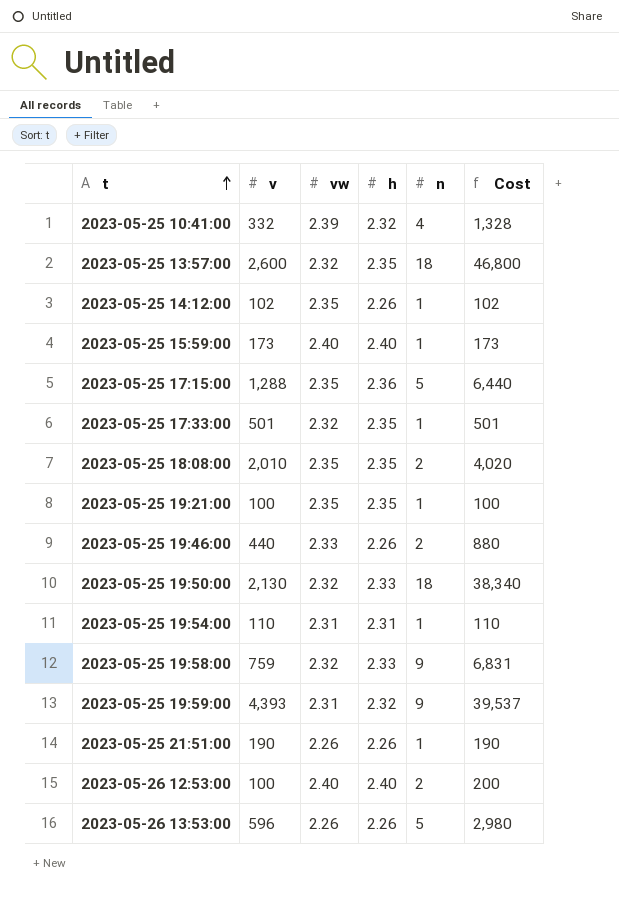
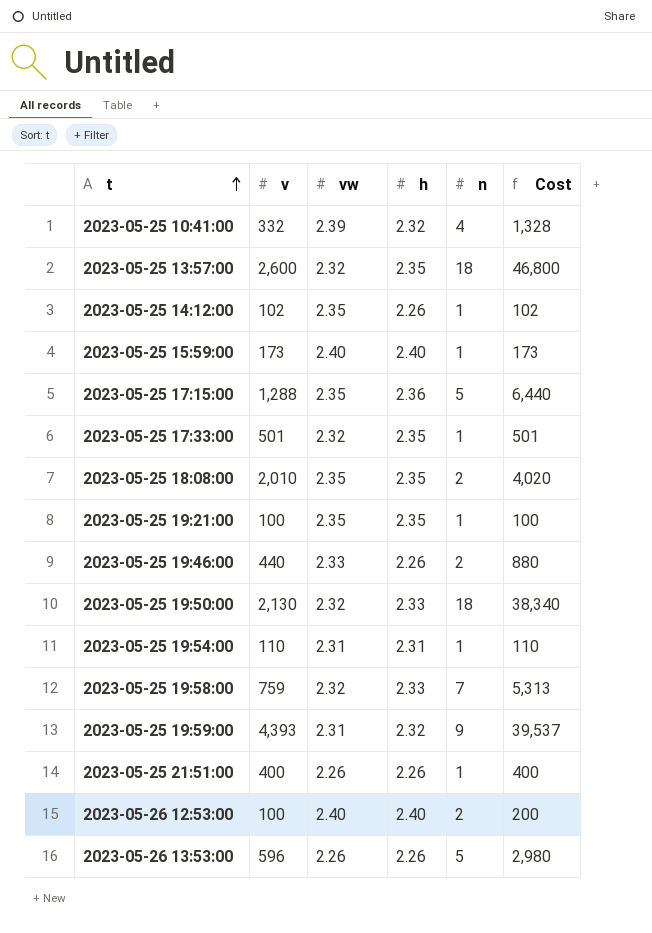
2023-05-25 19:58:00 | n: 9 -> 7
2023-05-25 19:58:00 | Cost: 6,831 -> 5,313
2023-05-25 21:51:00 | v: 190 -> 400
2023-05-25 21:51:00 | Cost: 190 -> 400

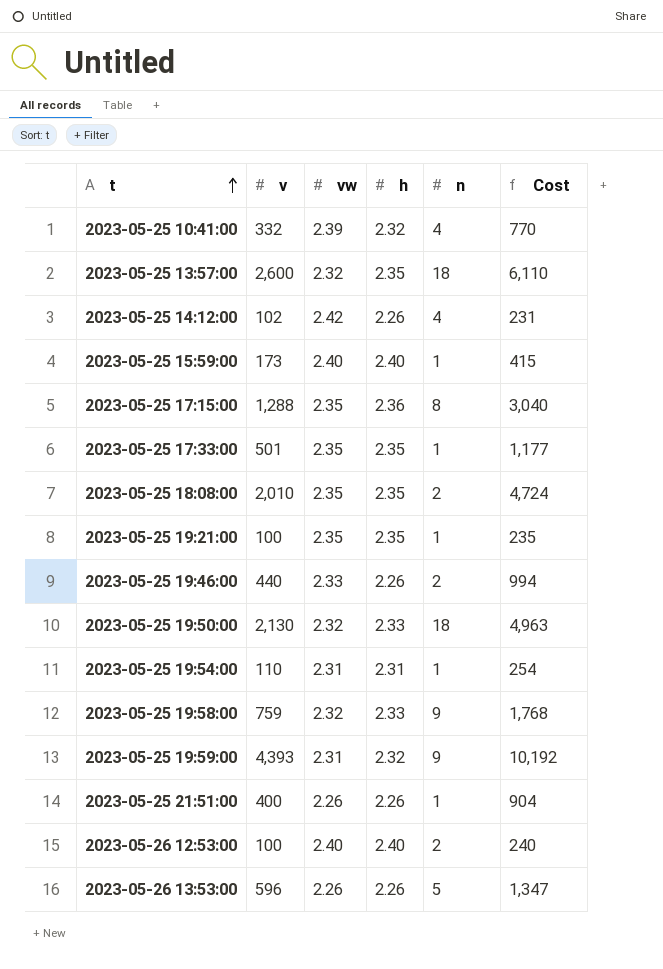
column Cost | formula: [v] * [n] -> [v] * [h]
2023-05-25 14:12:00 | vw: 2.35 -> 2.42
2023-05-25 14:12:00 | n: 1 -> 4
2023-05-25 17:15:00 | n: 5 -> 8
2023-05-25 17:33:00 | vw: 2.32 -> 2.35
2023-05-25 19:58:00 | n: 7 -> 9

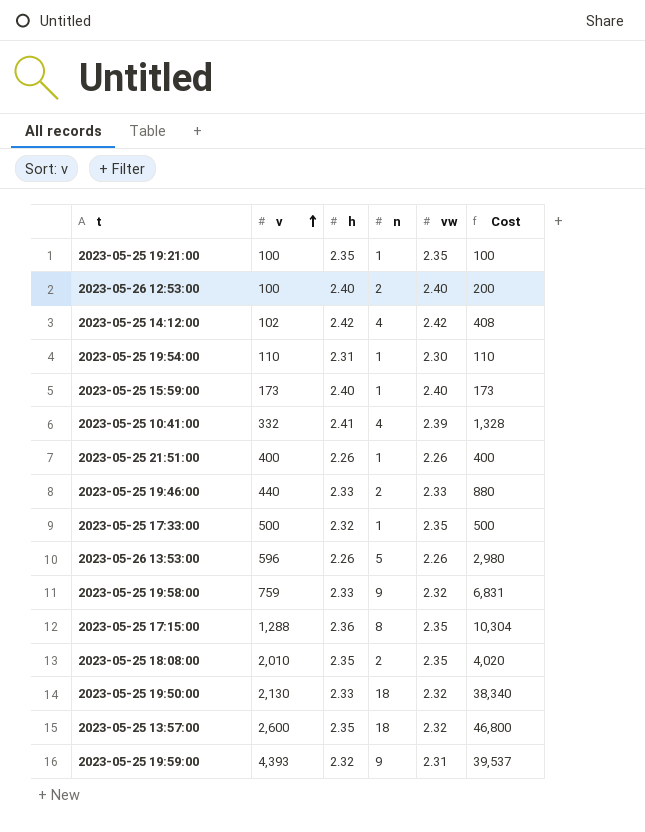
row order: t ascending -> v ascending
column vw | position: 3 -> 5
column Cost | formula: [v] * [h] -> [v] * [n]
2023-05-25 14:12:00 | h: 2.26 -> 2.42
2023-05-25 19:54:00 | vw: 2.31 -> 2.30
2023-05-25 10:41:00 | h: 2.32 -> 2.41
2023-05-25 19:46:00 | h: 2.26 -> 2.33
2023-05-25 17:33:00 | v: 501 -> 500
2023-05-25 17:33:00 | h: 2.35 -> 2.32

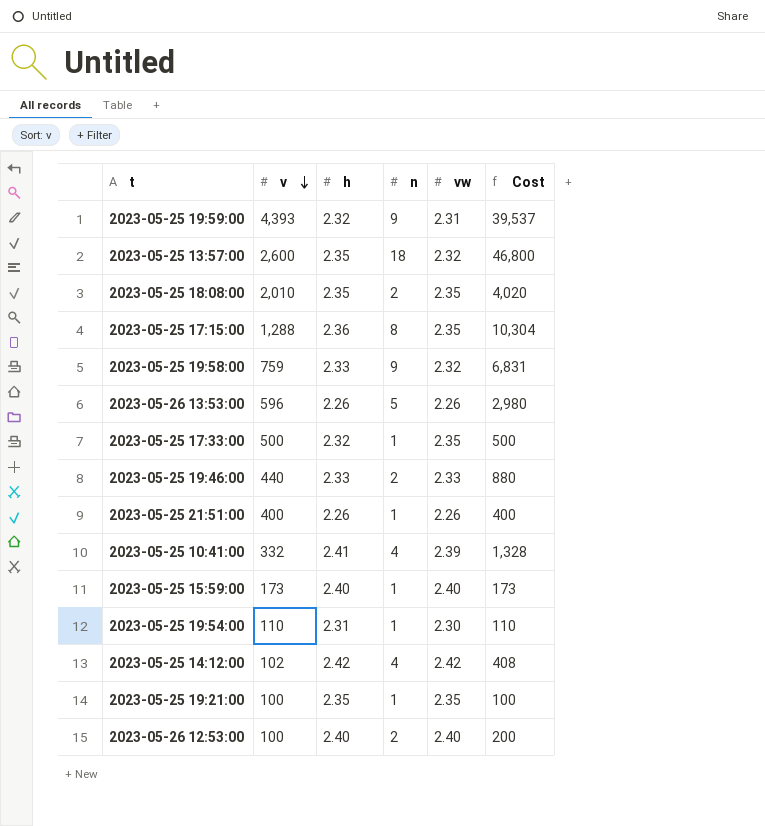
row order: v ascending -> v descending
row 2023-05-25 19:50:00: 2,130 | 2.33 | 18 | 2.32 | 38,340 -> none

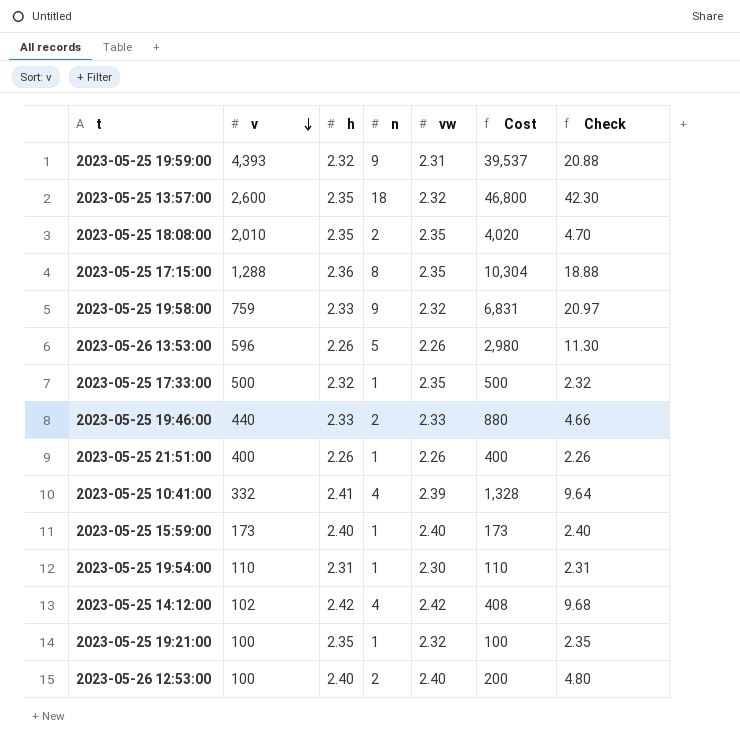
column Check | formula: none -> [h] * [n]
2023-05-25 19:21:00 | vw: 2.35 -> 2.32

